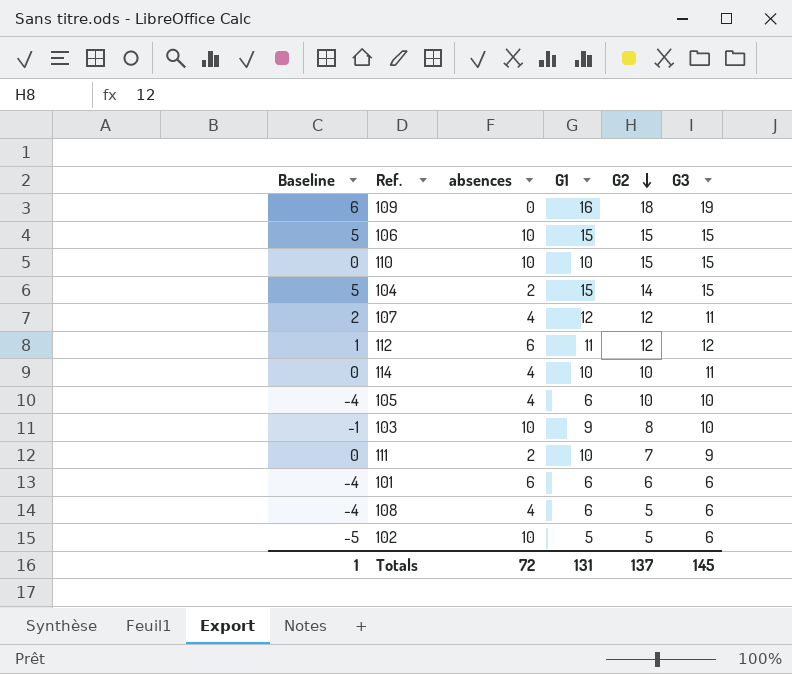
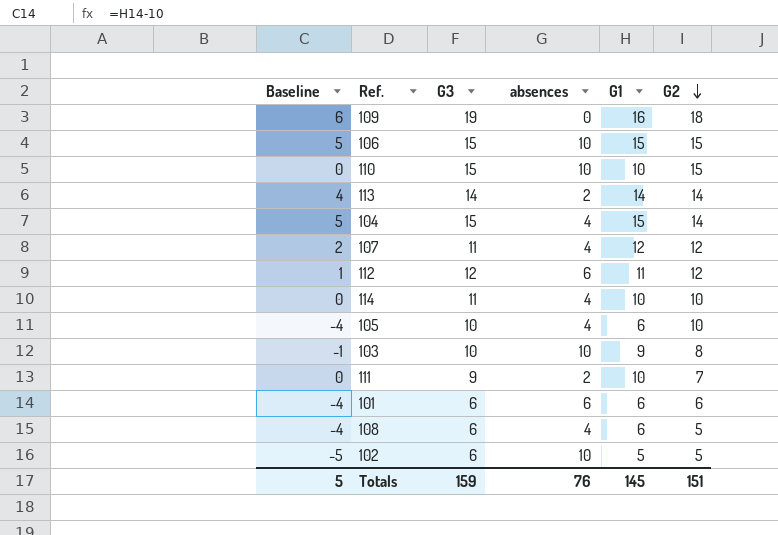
column G3 | position: 6 -> 3
row 113: none -> 4 | 14 | 2 | 14 | 14
104 | absences: 2 -> 4
Totals | Baseline: 1 -> 5
Totals | G3: 145 -> 159
Totals | absences: 72 -> 76
Totals | G1: 131 -> 145
Totals | G2: 137 -> 151

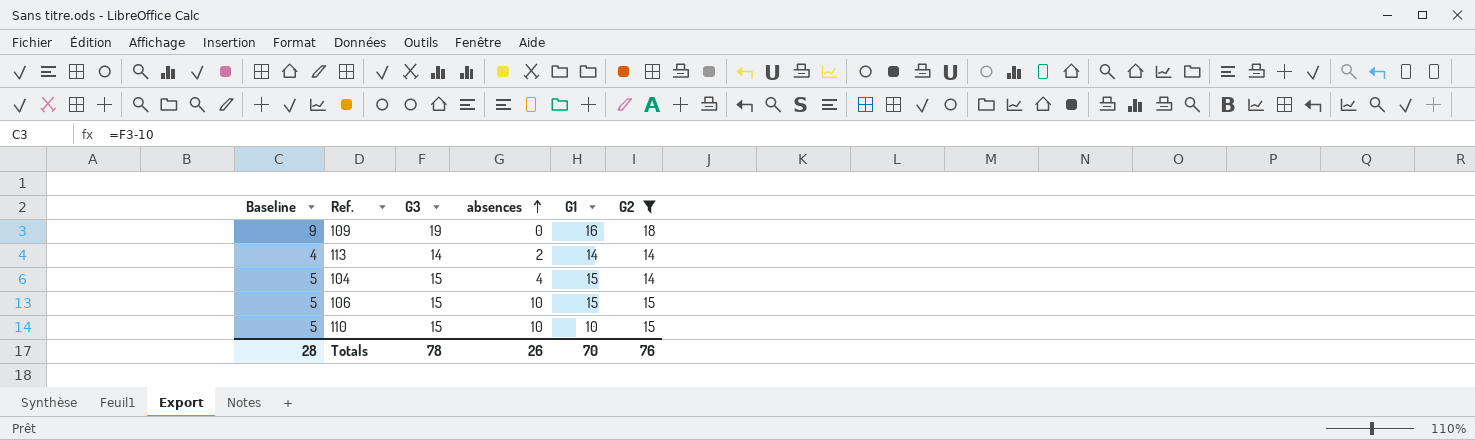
filter: none -> G2 >= 14
row order: G2 descending -> absences ascending
column Baseline | formula: [G1] - 10 -> [G3] - 10
Totals | Baseline: 5 -> 28
Totals | G3: 159 -> 78
Totals | absences: 76 -> 26
Totals | G1: 145 -> 70
Totals | G2: 151 -> 76

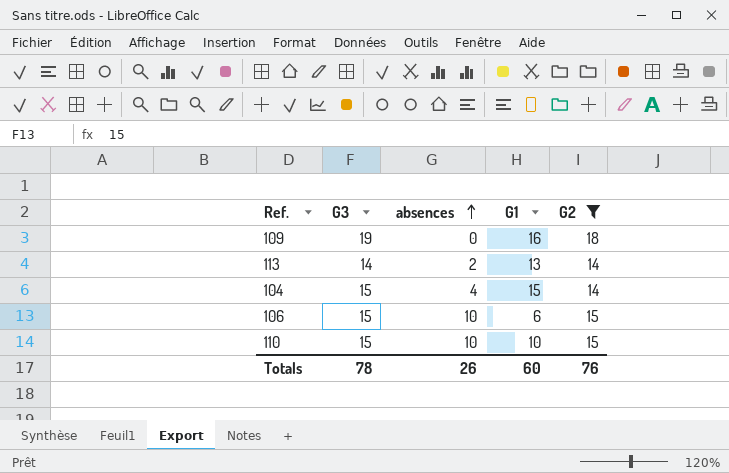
column Baseline | formula: [G3] - 10 -> none
113 | G1: 14 -> 13
106 | G1: 15 -> 6
Totals | G1: 70 -> 60

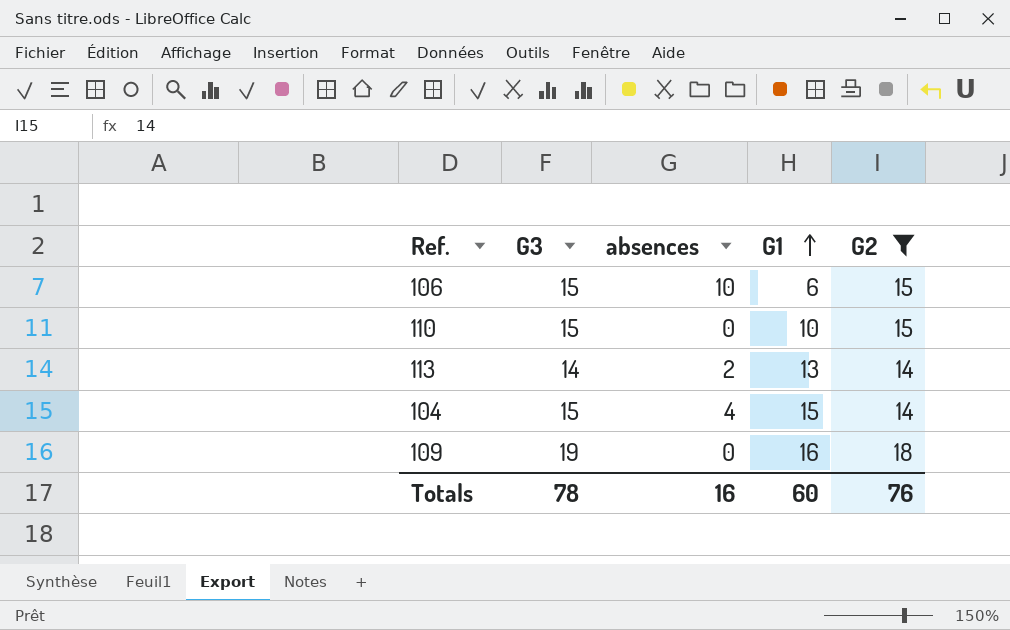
row order: absences ascending -> G1 ascending
110 | absences: 10 -> 0
Totals | absences: 26 -> 16

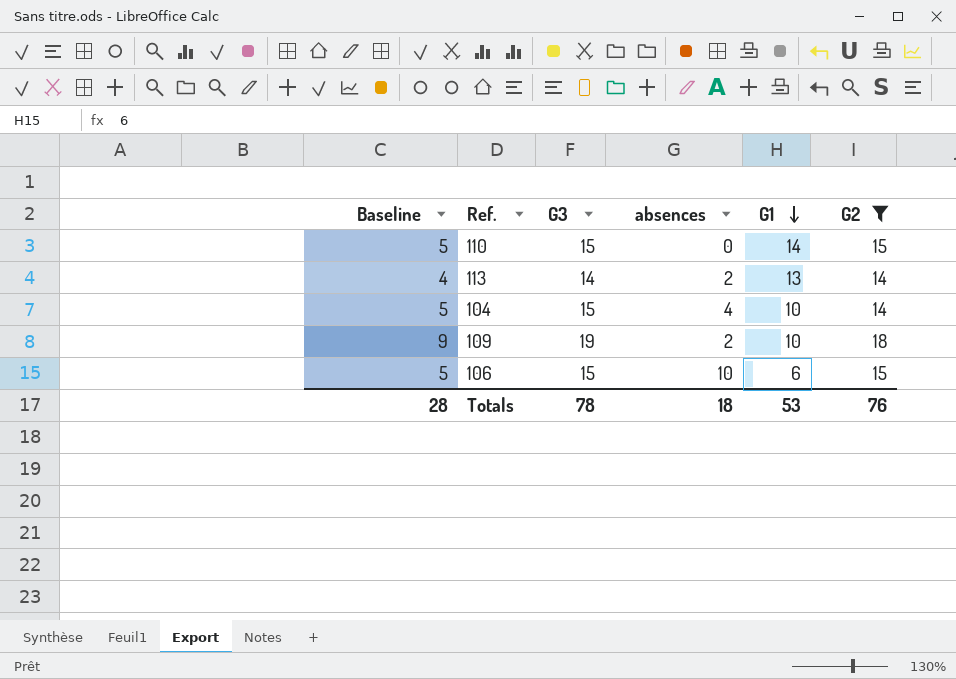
row order: G1 ascending -> G1 descending
column Baseline | formula: none -> [G3] - 10
110 | G1: 10 -> 14
104 | G1: 15 -> 10
109 | absences: 0 -> 2
109 | G1: 16 -> 10
Totals | absences: 16 -> 18
Totals | G1: 60 -> 53

